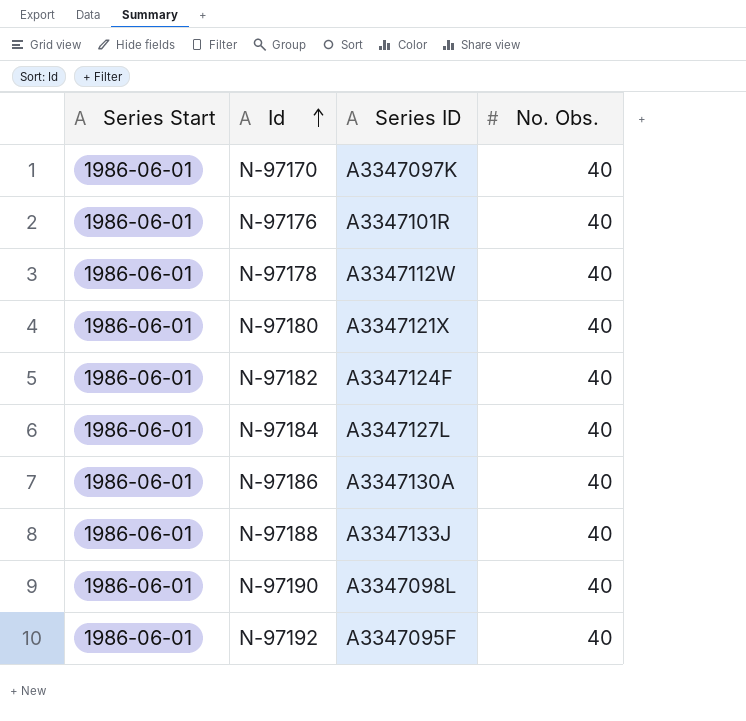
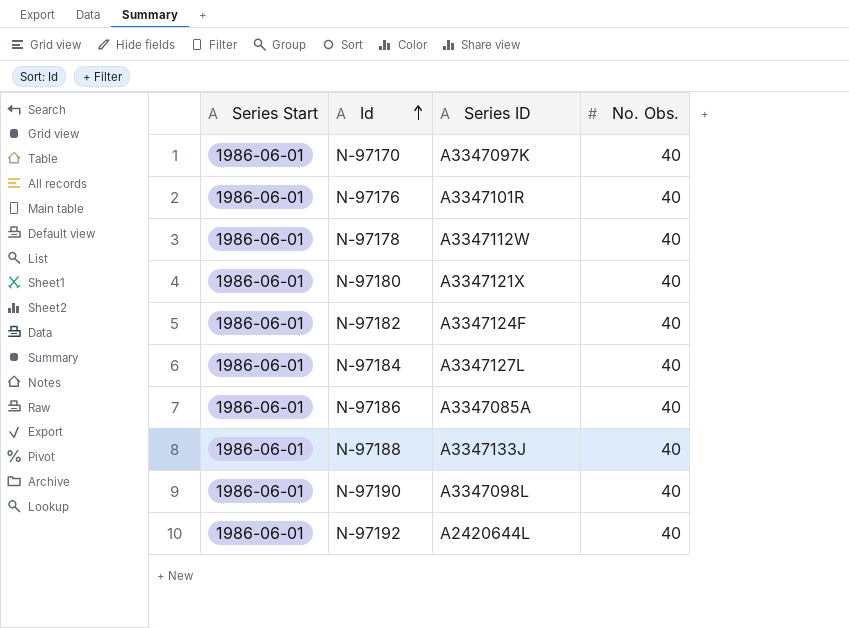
N-97186 | Series ID: A3347130A -> A3347085A
N-97192 | Series ID: A3347095F -> A2420644L

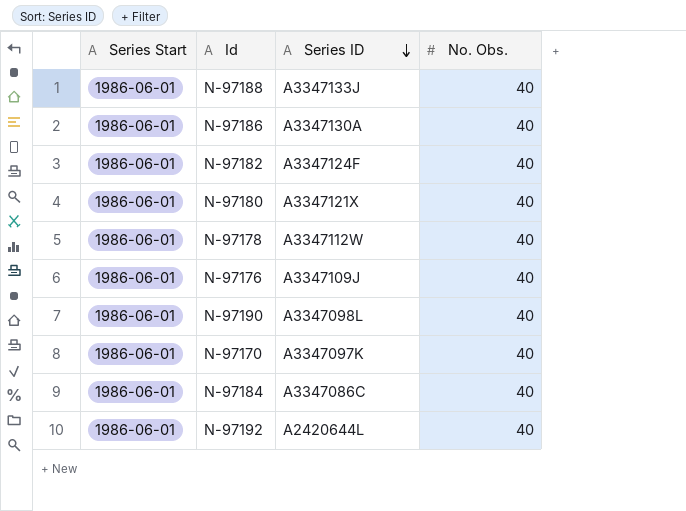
row order: Id ascending -> Series ID descending
N-97186 | Series ID: A3347085A -> A3347130A
N-97176 | Series ID: A3347101R -> A3347109J
N-97184 | Series ID: A3347127L -> A3347086C

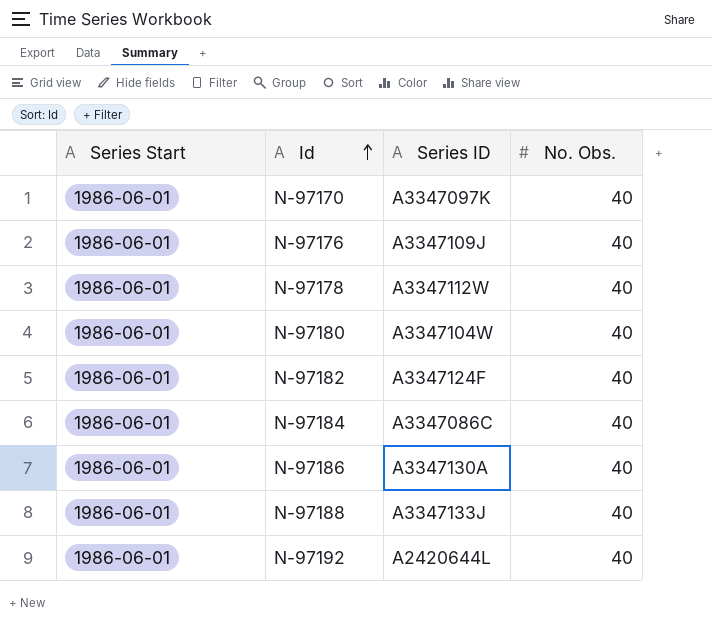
row order: Series ID descending -> Id ascending
row N-97190: 1986-06-01 | A3347098L | 40 -> none
N-97180 | Series ID: A3347121X -> A3347104W

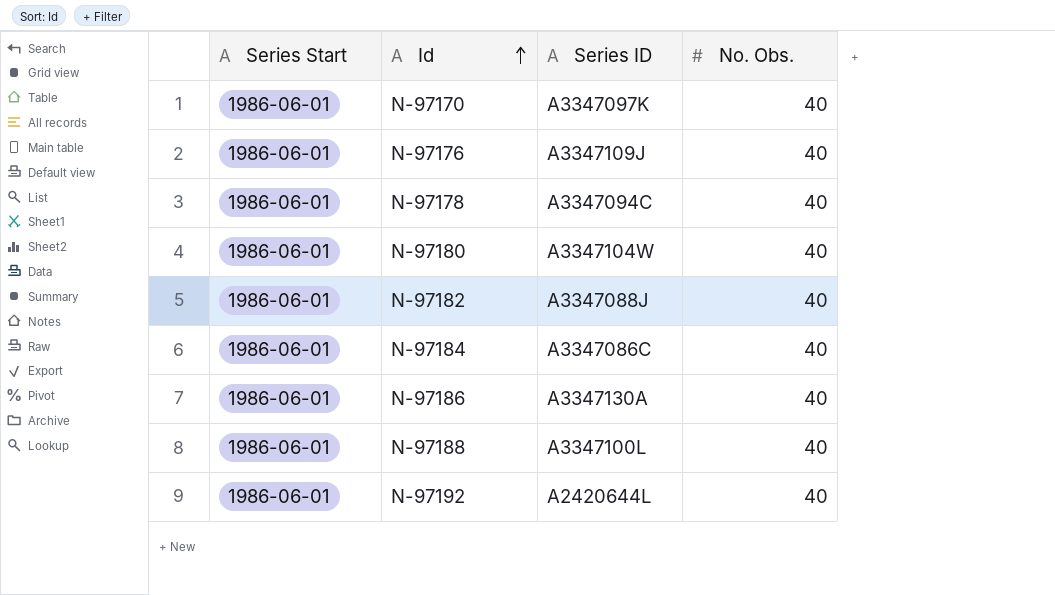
N-97178 | Series ID: A3347112W -> A3347094C
N-97182 | Series ID: A3347124F -> A3347088J
N-97188 | Series ID: A3347133J -> A3347100L

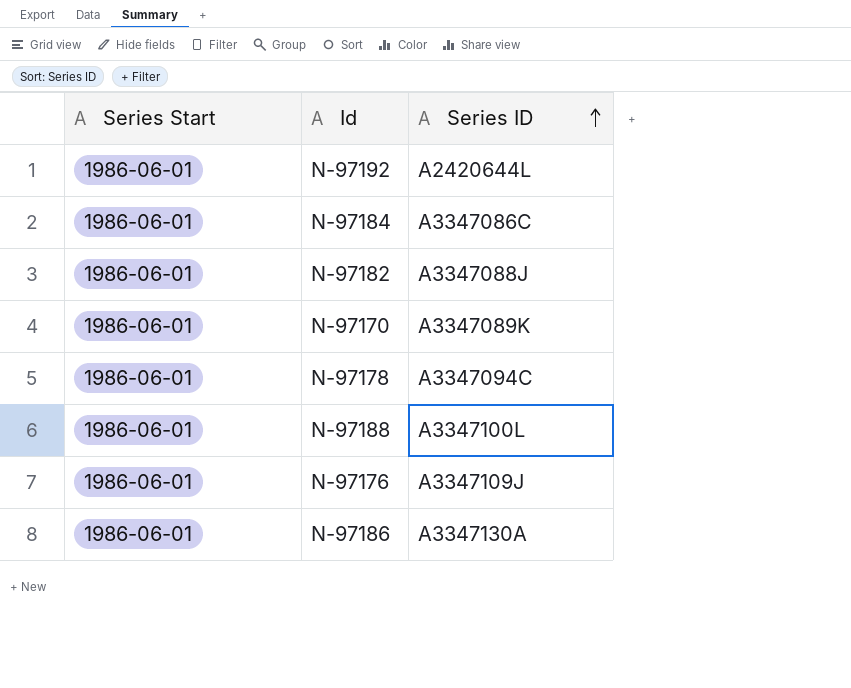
row order: Id ascending -> Series ID ascending
column No. Obs. | position: 4 -> none
row N-97180: 1986-06-01 | A3347104W | 40 -> none
N-97170 | Series ID: A3347097K -> A3347089K

